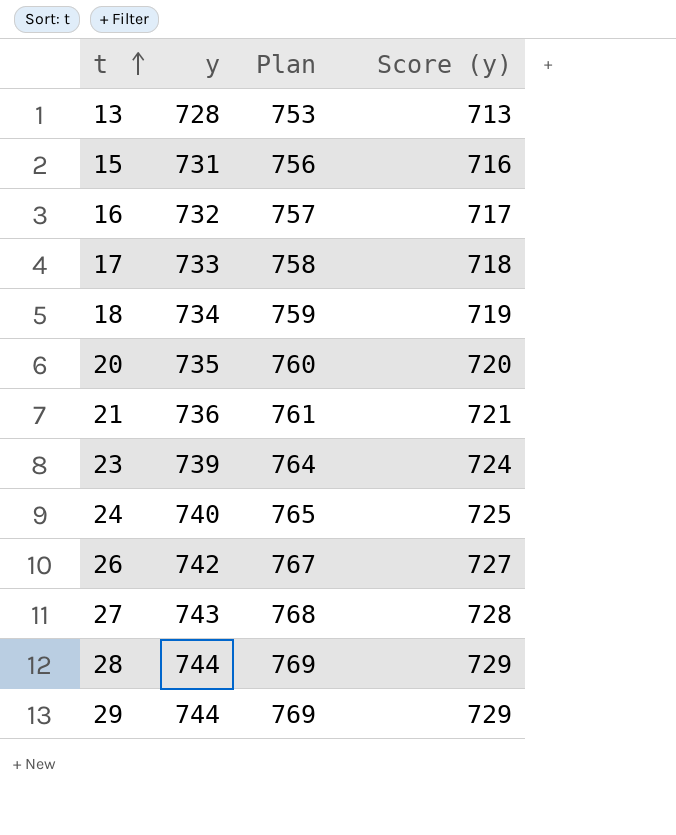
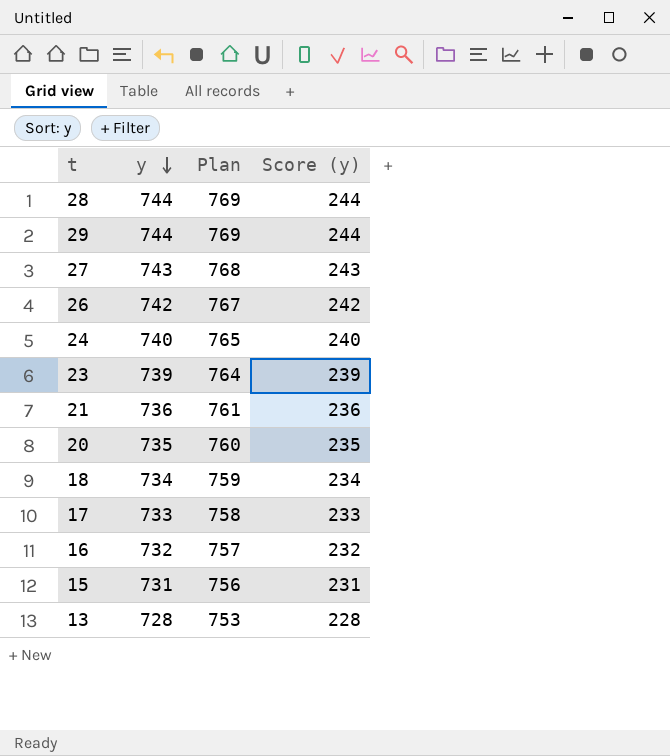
row order: t ascending -> y descending
column Score (y) | formula: [y] - 15 -> [y] - 500

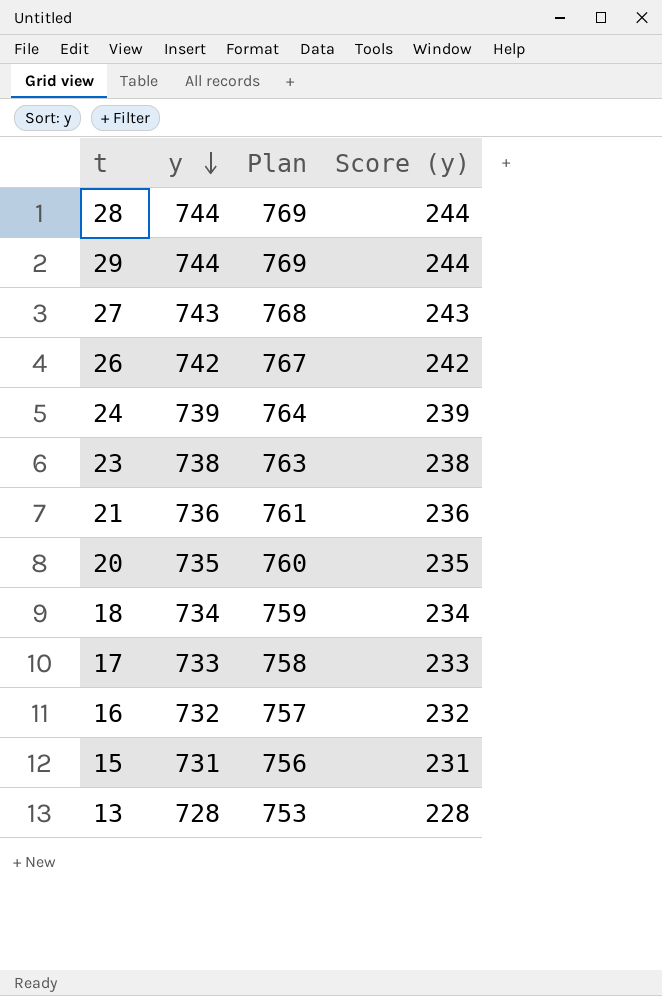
24 | y: 740 -> 739
24 | Plan: 765 -> 764
24 | Score (y): 240 -> 239
23 | y: 739 -> 738
23 | Plan: 764 -> 763
23 | Score (y): 239 -> 238

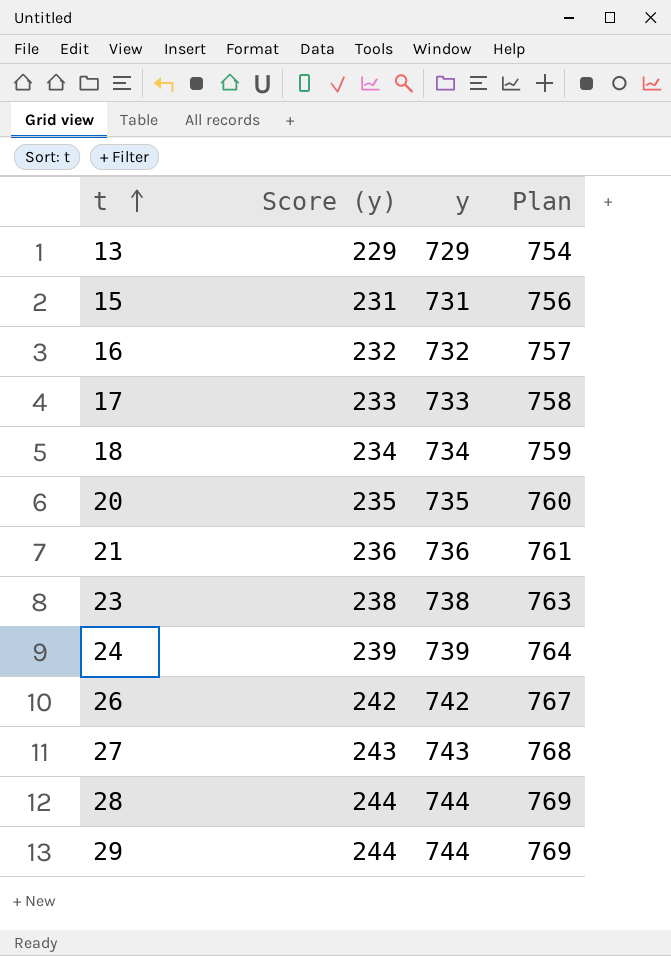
row order: y descending -> t ascending
column Score (y) | position: 4 -> 2
13 | Score (y): 228 -> 229
13 | y: 728 -> 729
13 | Plan: 753 -> 754

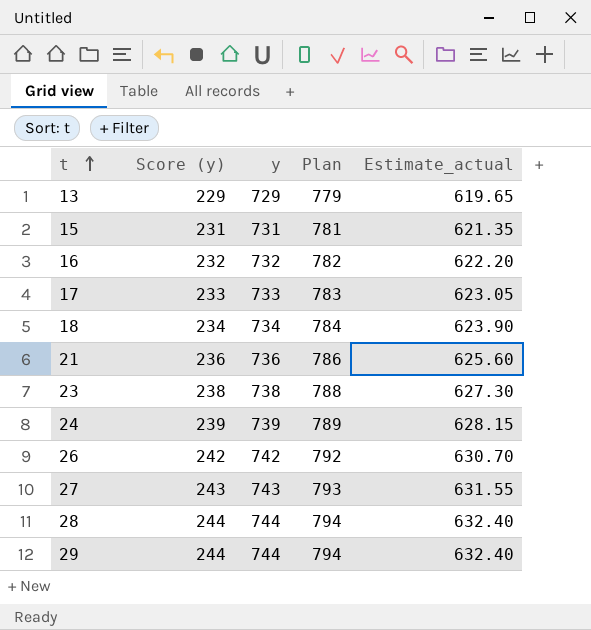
column Plan | formula: [y] + 25 -> [y] + 50
column Estimate_actual | formula: none -> [y] * 0.85
row 20: 235 | 735 | 760 -> none

